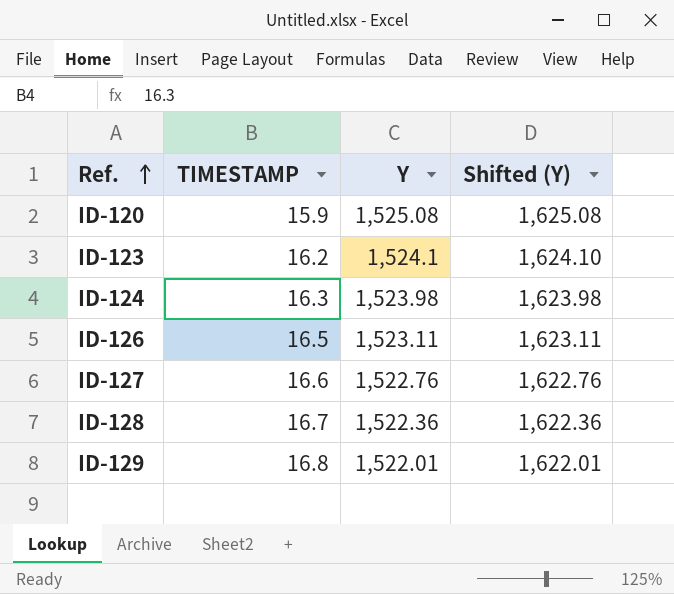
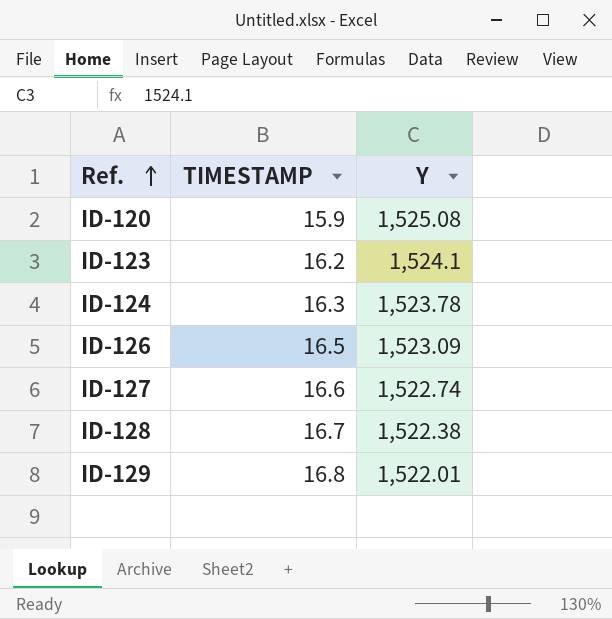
column Shifted (Y) | formula: [Y] + 100 -> none
ID-124 | Y: 1,523.98 -> 1,523.78
ID-126 | Y: 1,523.11 -> 1,523.09
ID-127 | Y: 1,522.76 -> 1,522.74
ID-128 | Y: 1,522.36 -> 1,522.38

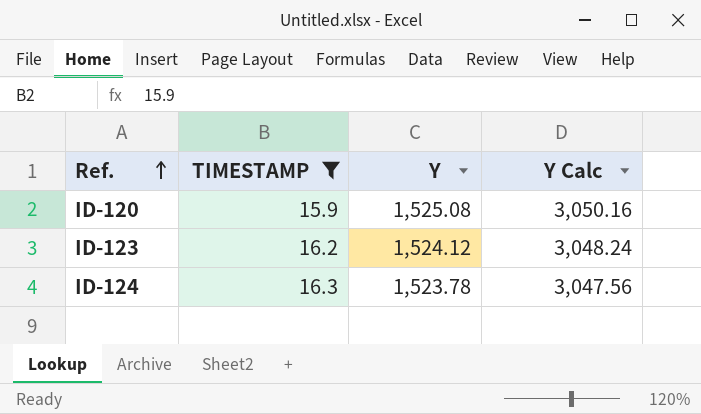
filter: none -> TIMESTAMP <= 16.3
column Y Calc | formula: none -> [Y] * 2
ID-123 | Y: 1,524.1 -> 1,524.12

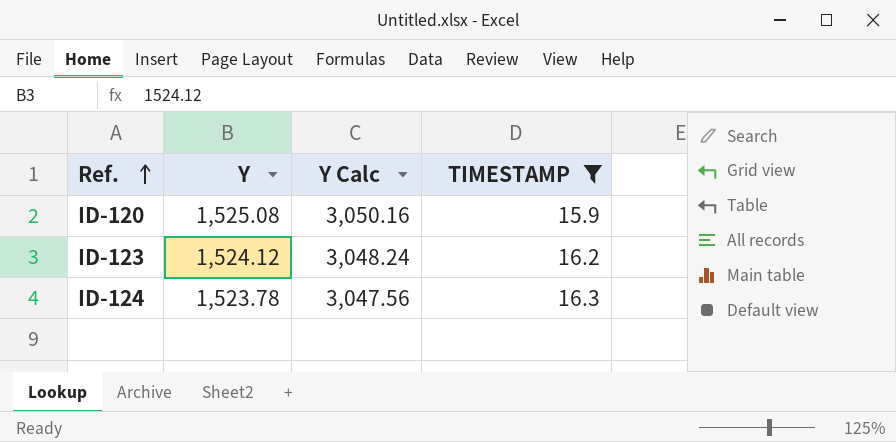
column TIMESTAMP | position: 2 -> 4

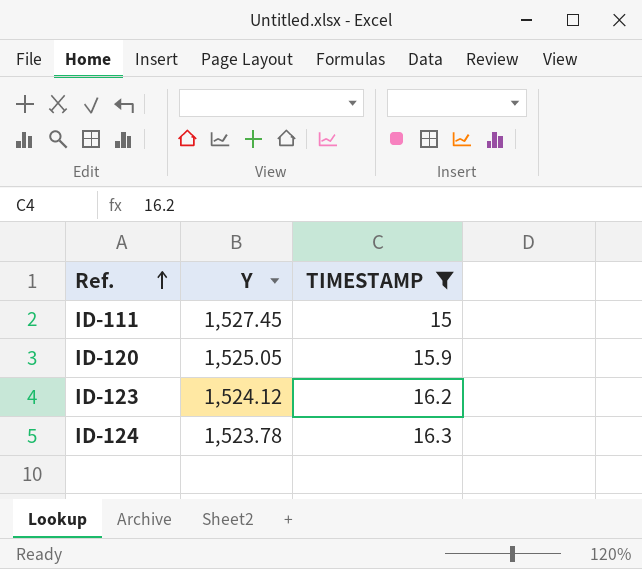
column Y Calc | formula: [Y] * 2 -> none
row ID-111: none -> 1,527.45 | 15
ID-120 | Y: 1,525.08 -> 1,525.05

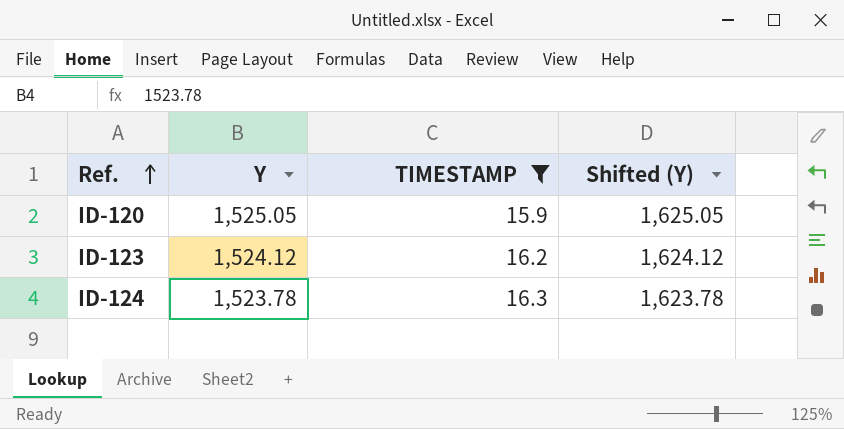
column Shifted (Y) | formula: none -> [Y] + 100
row ID-111: 1,527.45 | 15 -> none

